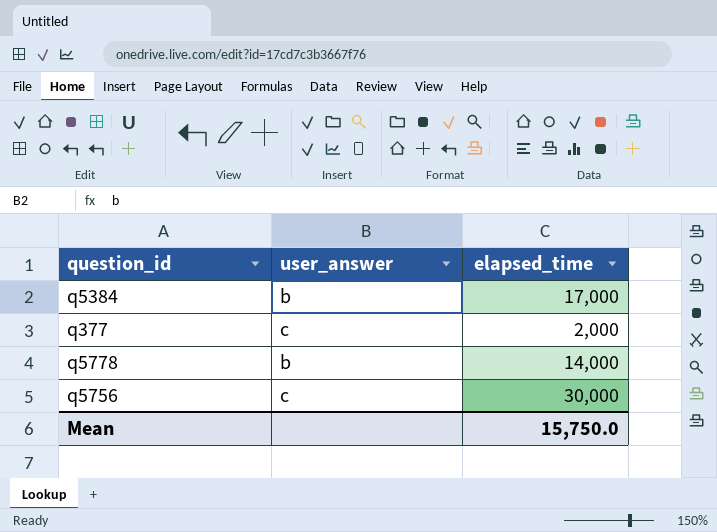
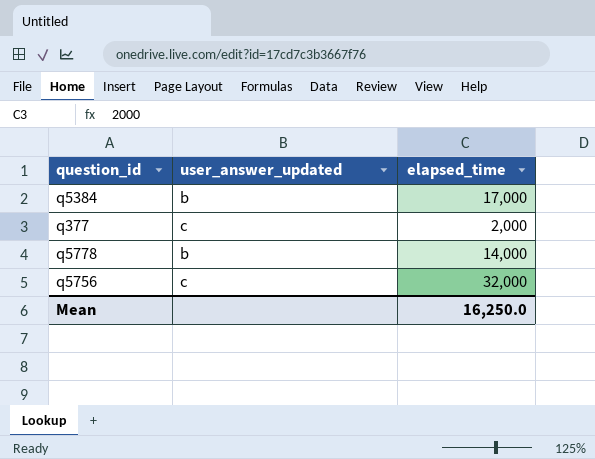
column name: user_answer -> user_answer_updated
q5756 | elapsed_time: 30,000 -> 32,000
Mean | elapsed_time: 15,750.0 -> 16,250.0

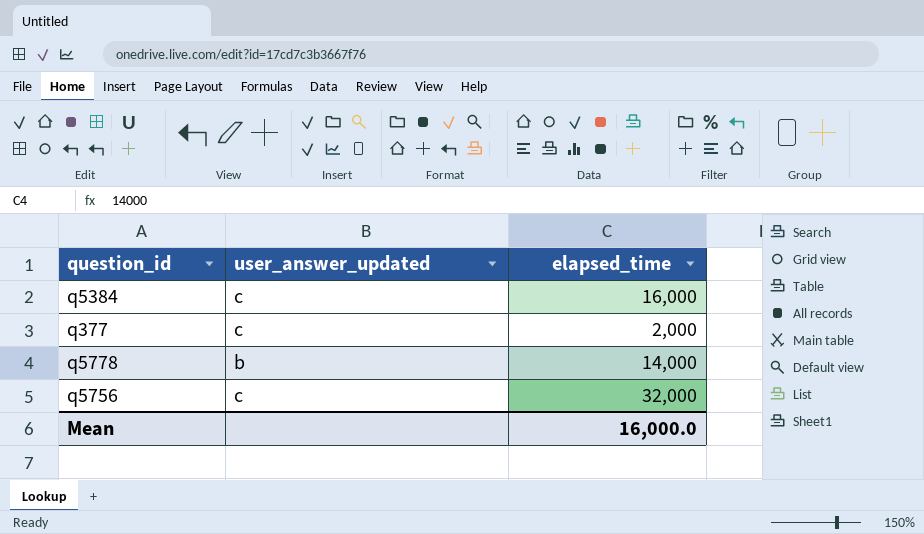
q5384 | user_answer_updated: b -> c
q5384 | elapsed_time: 17,000 -> 16,000
Mean | elapsed_time: 16,250.0 -> 16,000.0

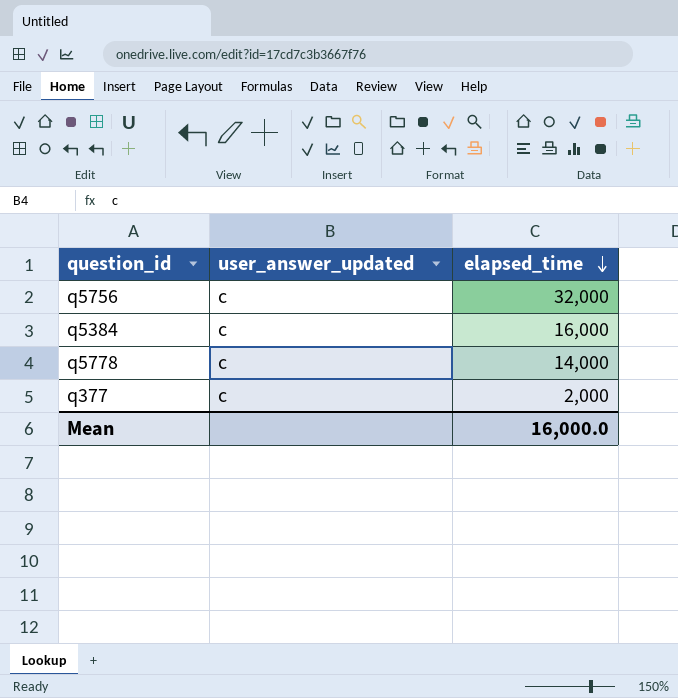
row order: none -> elapsed_time descending
q5778 | user_answer_updated: b -> c

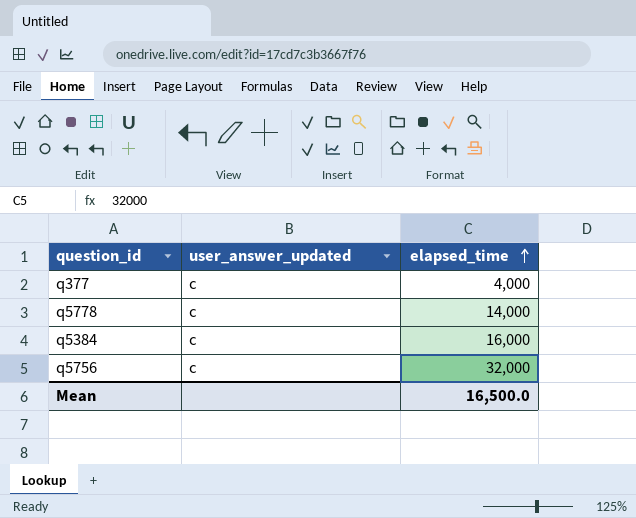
row order: elapsed_time descending -> elapsed_time ascending
q377 | elapsed_time: 2,000 -> 4,000
Mean | elapsed_time: 16,000.0 -> 16,500.0

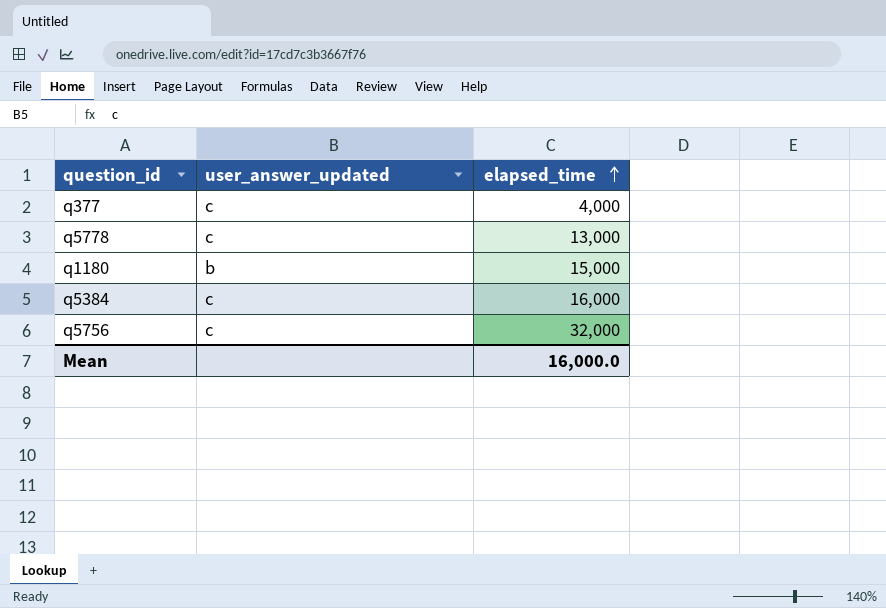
q5778 | elapsed_time: 14,000 -> 13,000
row q1180: none -> b | 15,000
Mean | elapsed_time: 16,500.0 -> 16,000.0

